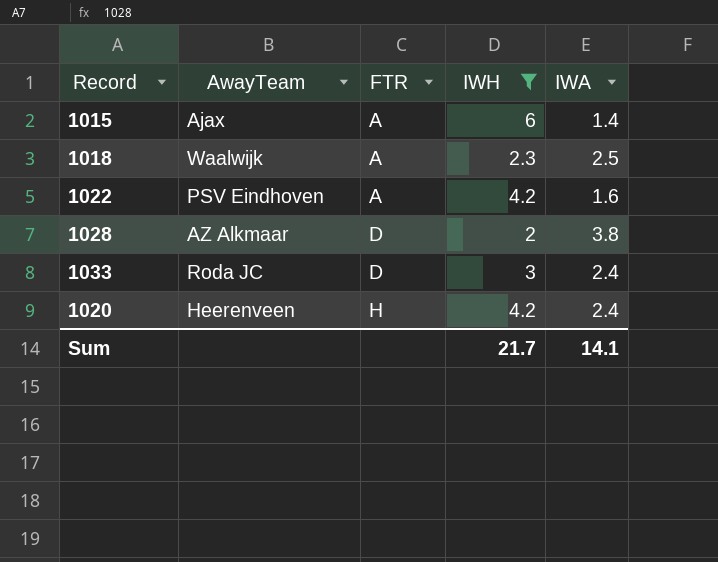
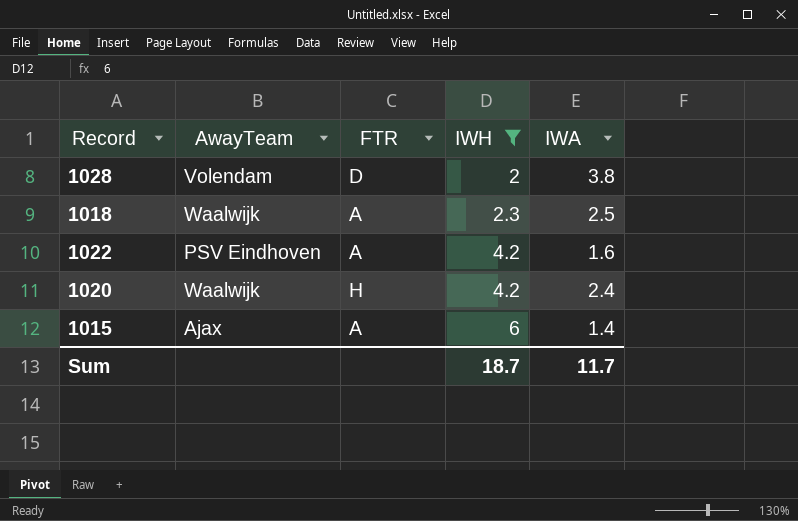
row order: FTR ascending -> IWH ascending
row 1033: Roda JC | D | 3 | 2.4 -> none
1028 | AwayTeam: AZ Alkmaar -> Volendam
1020 | AwayTeam: Heerenveen -> Waalwijk
Sum | IWH: 21.7 -> 18.7
Sum | IWA: 14.1 -> 11.7

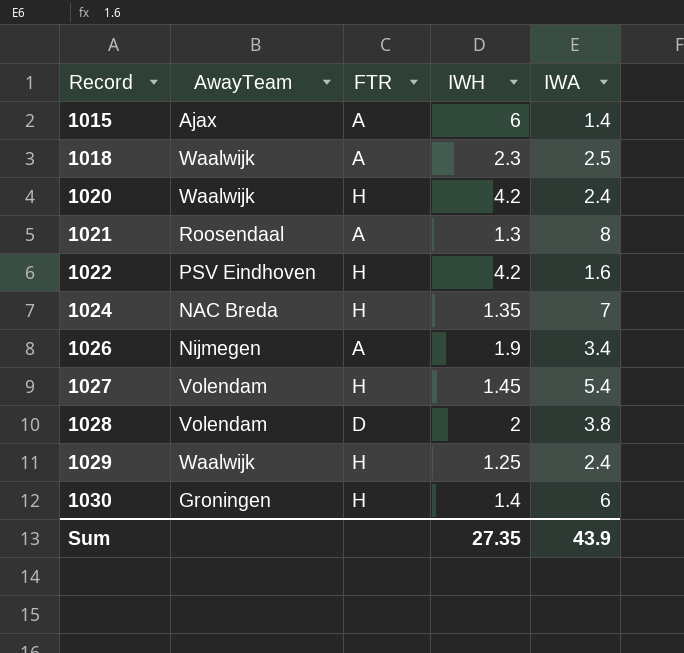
filter: IWH >= 2 -> none
row order: IWH ascending -> Record ascending
1022 | FTR: A -> H
Sum | IWH: 18.7 -> 27.35
Sum | IWA: 11.7 -> 43.9

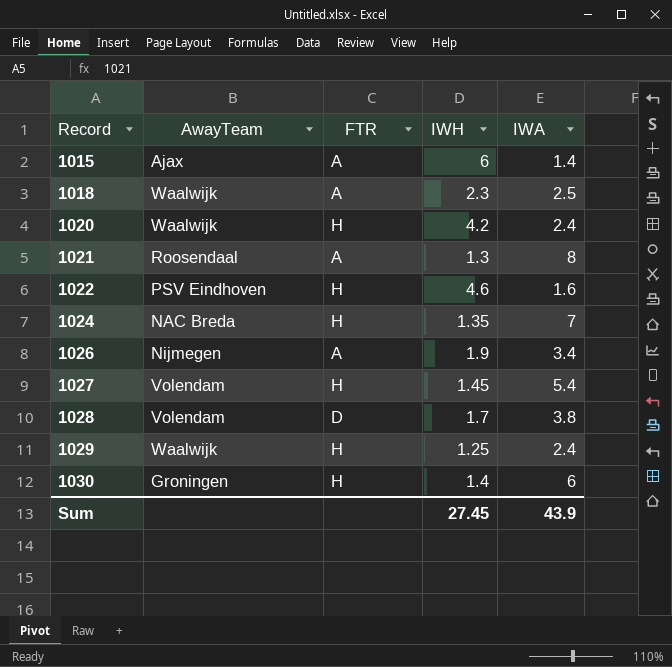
1022 | IWH: 4.2 -> 4.6
1028 | IWH: 2 -> 1.7
Sum | IWH: 27.35 -> 27.45

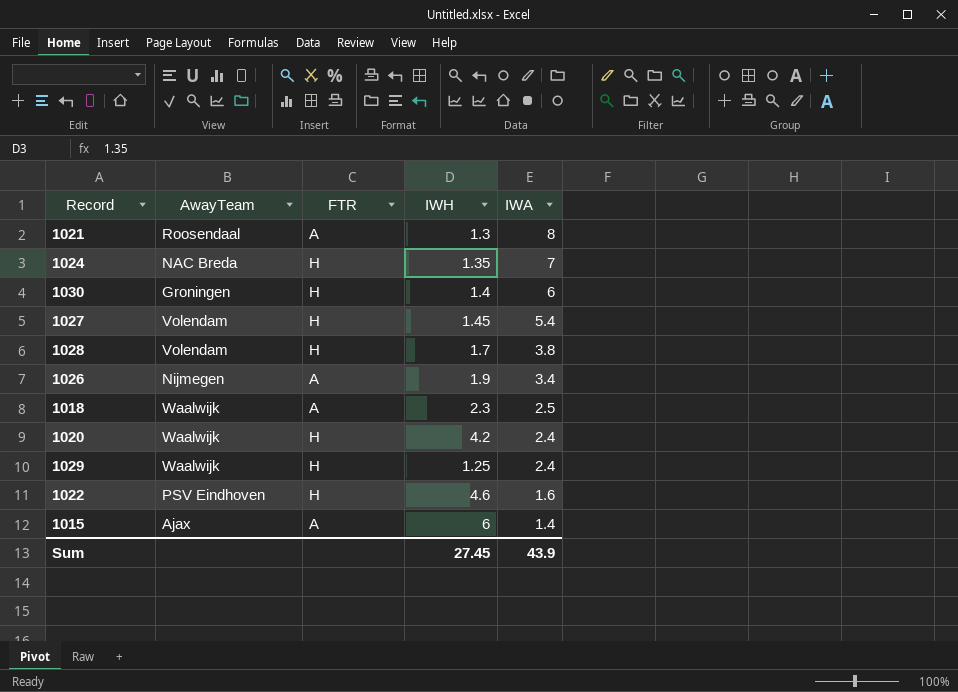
row order: Record ascending -> IWA descending
1028 | FTR: D -> H

